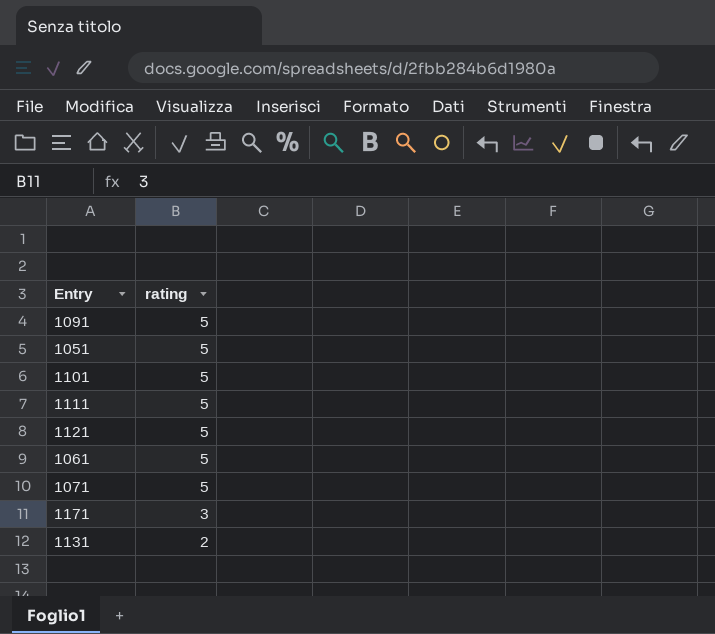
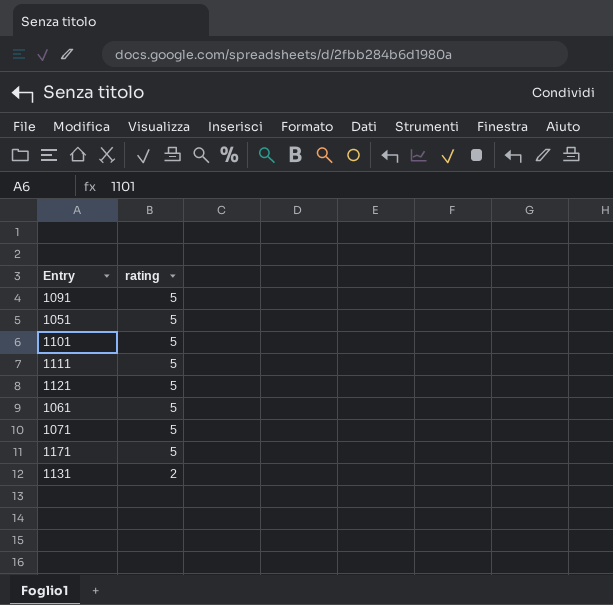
1171 | rating: 3 -> 5

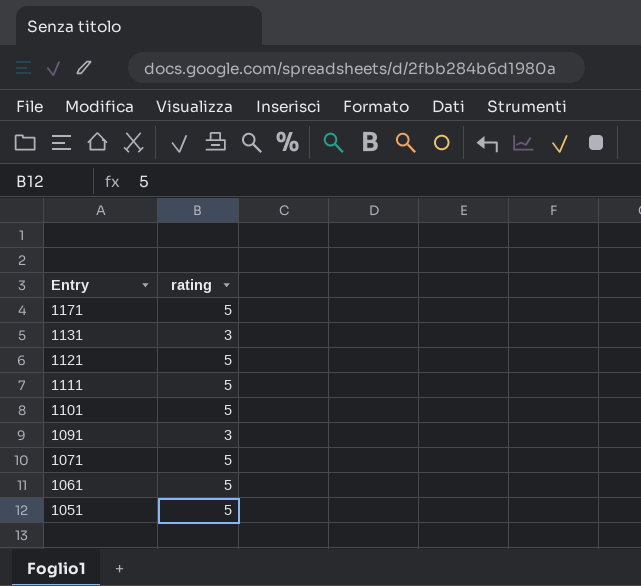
row order: rating descending -> Entry descending
1131 | rating: 2 -> 3
1091 | rating: 5 -> 3

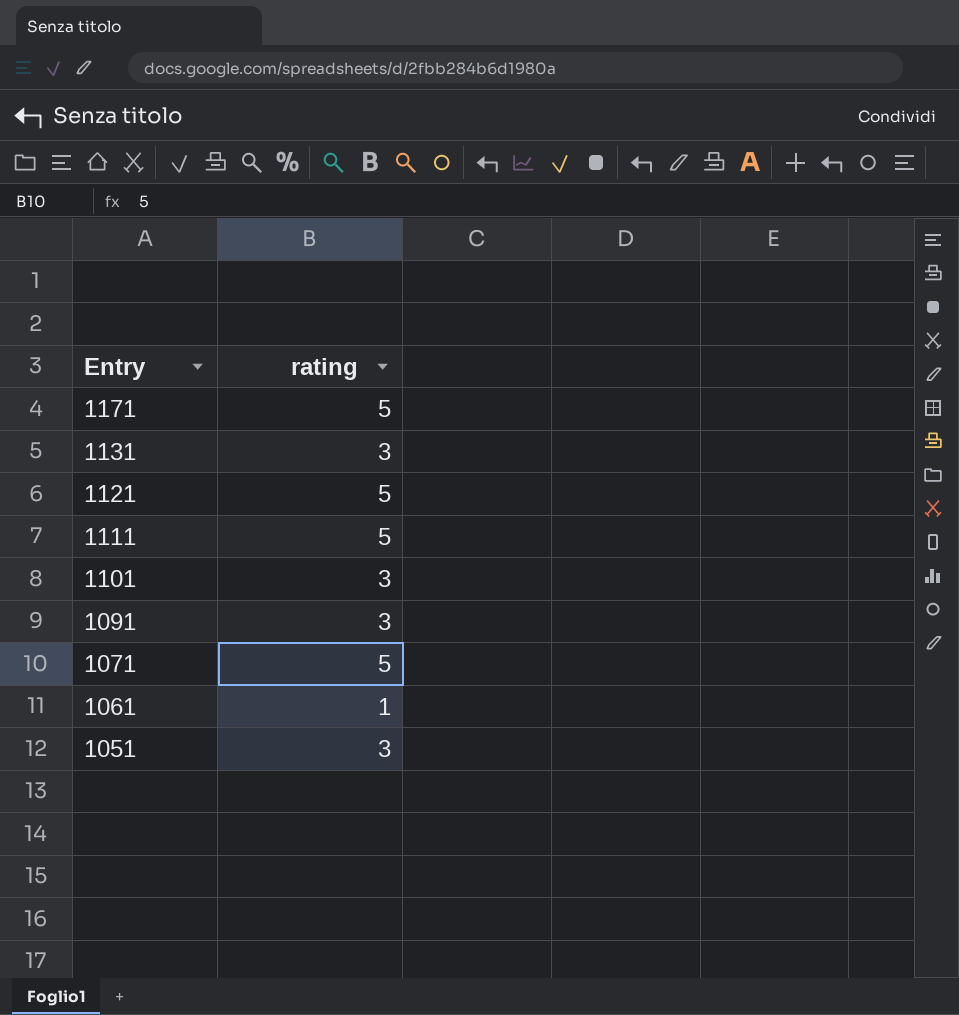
1101 | rating: 5 -> 3
1061 | rating: 5 -> 1
1051 | rating: 5 -> 3

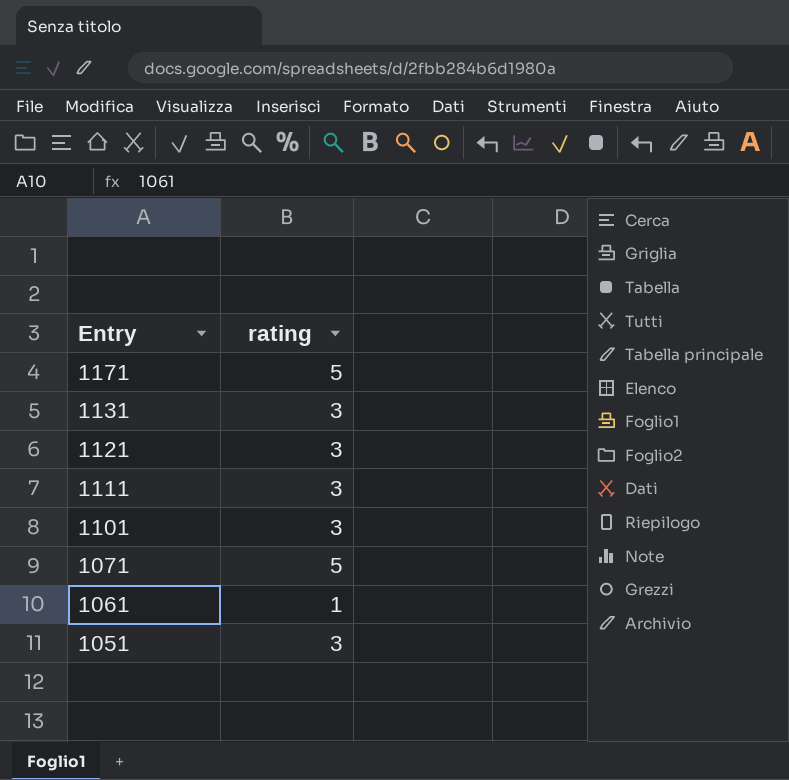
row 1091: 3 -> none
1121 | rating: 5 -> 3
1111 | rating: 5 -> 3

